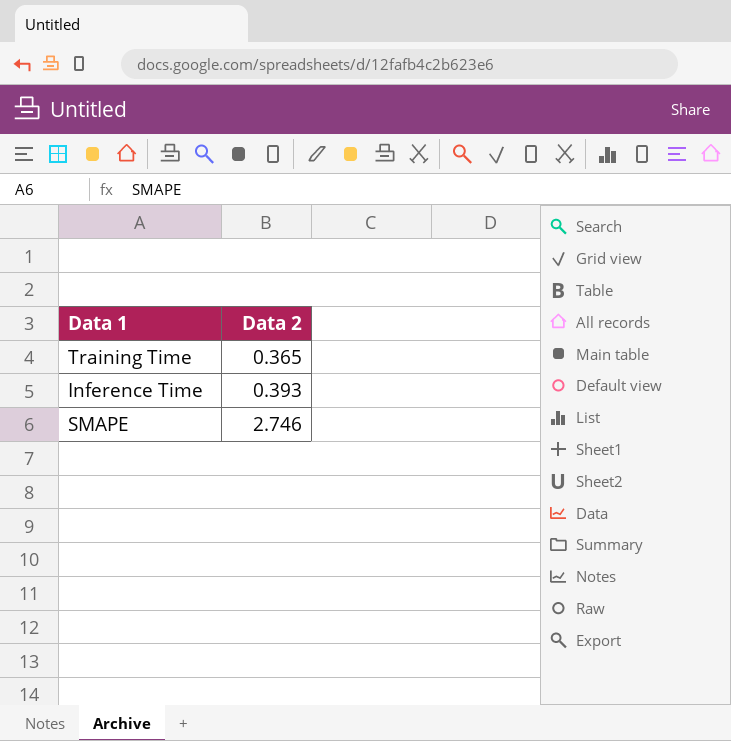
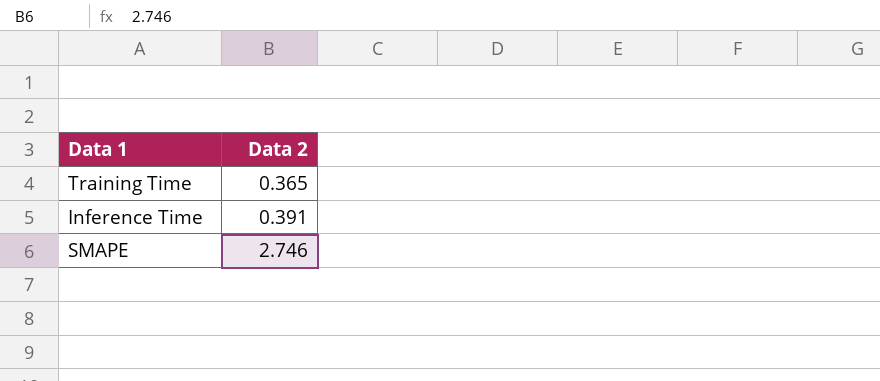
Inference Time | Data 2: 0.393 -> 0.391

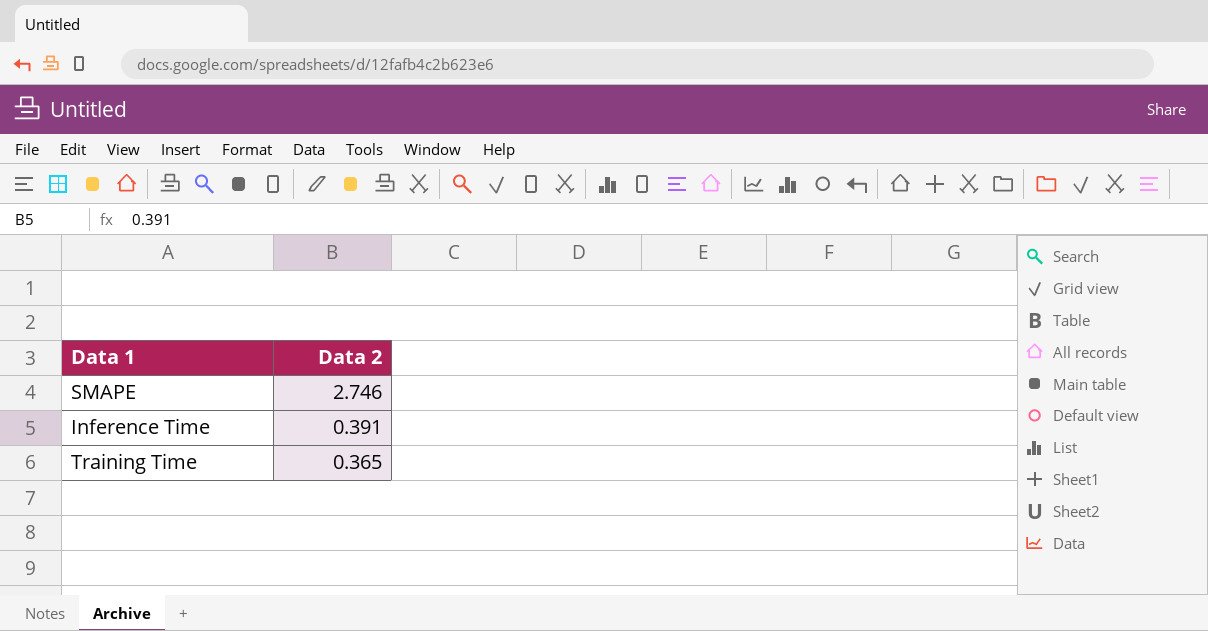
row order: Data 2 ascending -> Data 2 descending

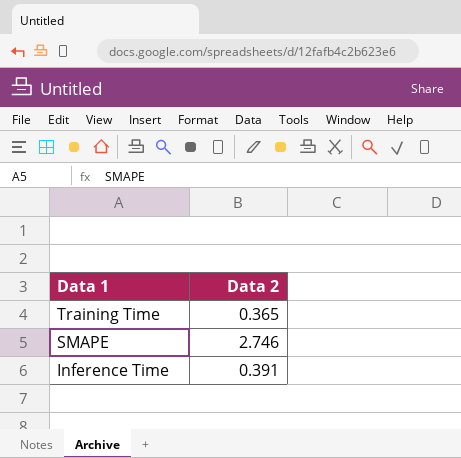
row order: Data 2 descending -> Data 1 descending

